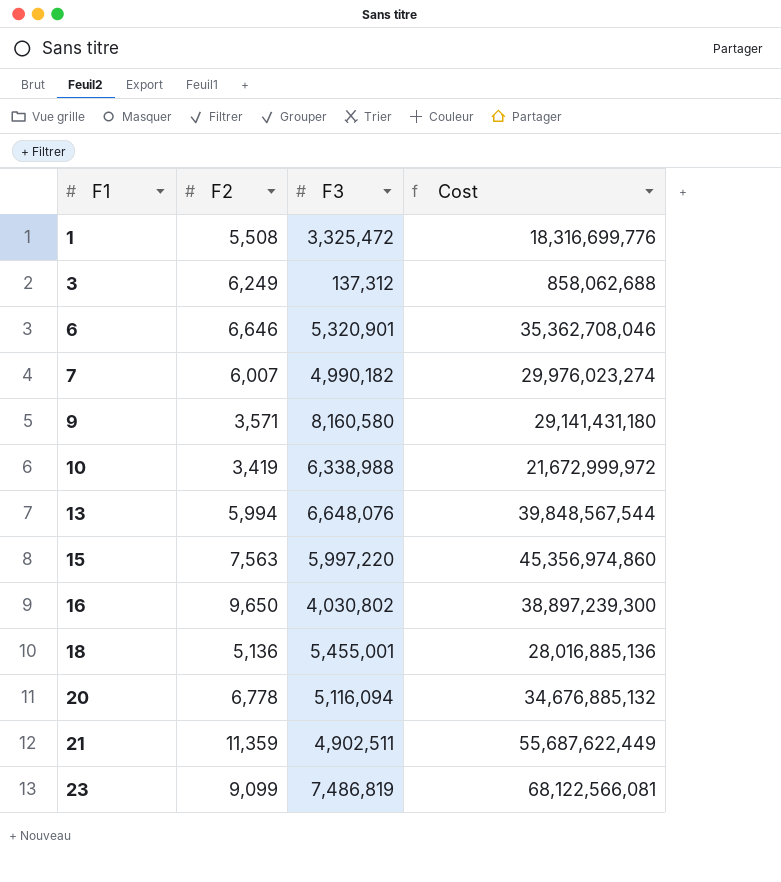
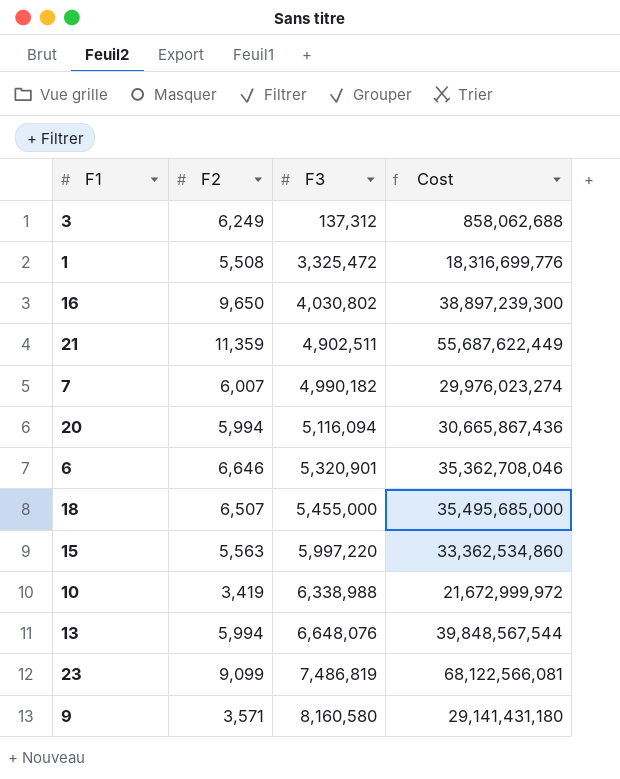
row order: F1 ascending -> F3 ascending
20 | F2: 6,778 -> 5,994
20 | Cost: 34,676,885,132 -> 30,665,867,436
18 | F2: 5,136 -> 6,507
18 | F3: 5,455,001 -> 5,455,000
18 | Cost: 28,016,885,136 -> 35,495,685,000
15 | F2: 7,563 -> 5,563
15 | Cost: 45,356,974,860 -> 33,362,534,860

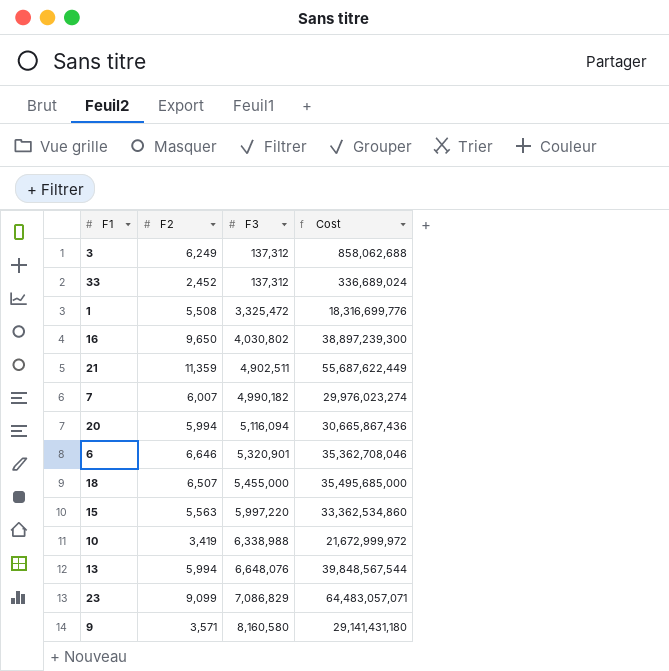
row 33: none -> 2,452 | 137,312 | 336,689,024
23 | F3: 7,486,819 -> 7,086,829
23 | Cost: 68,122,566,081 -> 64,483,057,071

